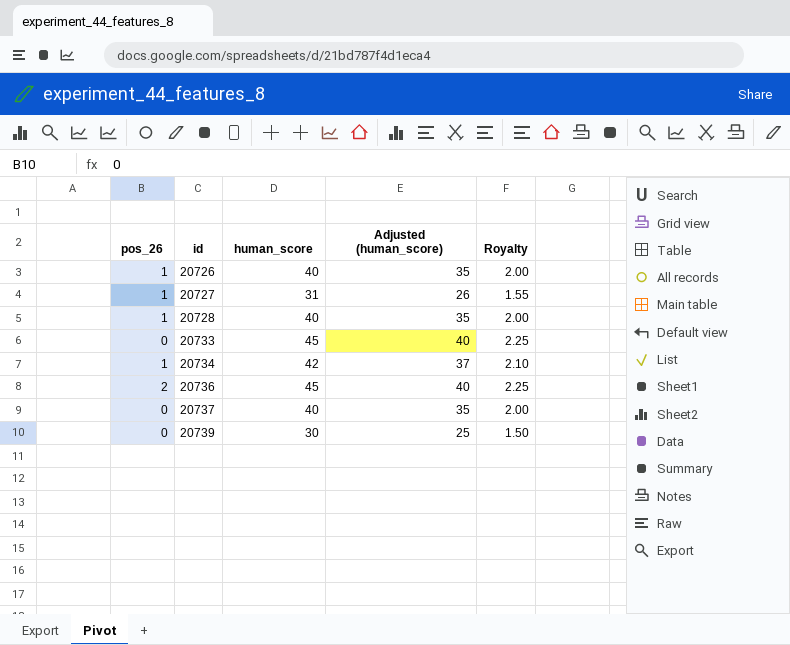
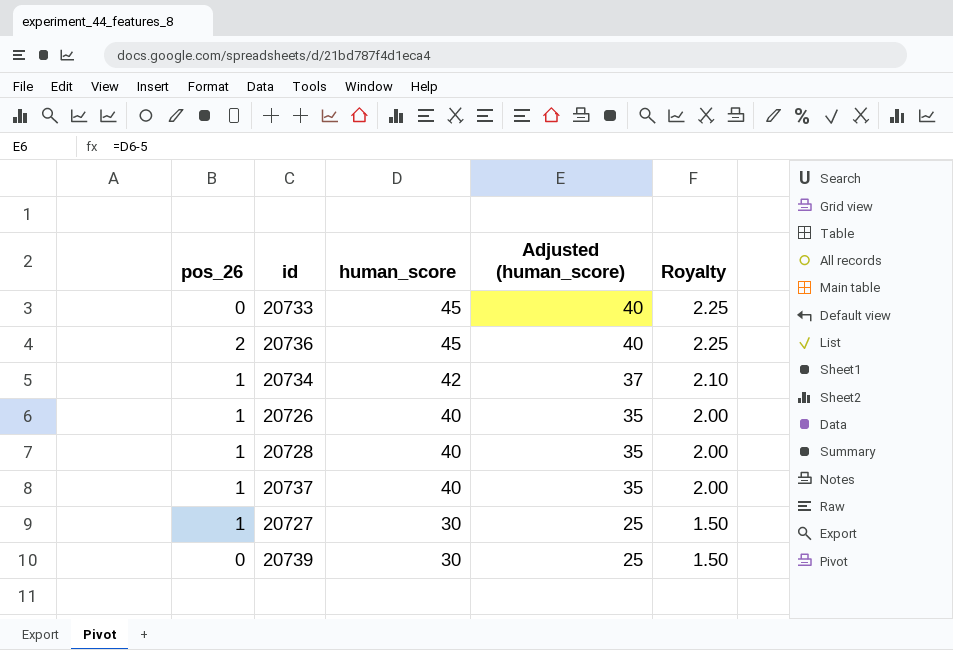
row order: id ascending -> human_score descending
20737 | pos_26: 0 -> 1
20727 | human_score: 31 -> 30
20727 | Adjusted (human_score): 26 -> 25
20727 | Royalty: 1.55 -> 1.50

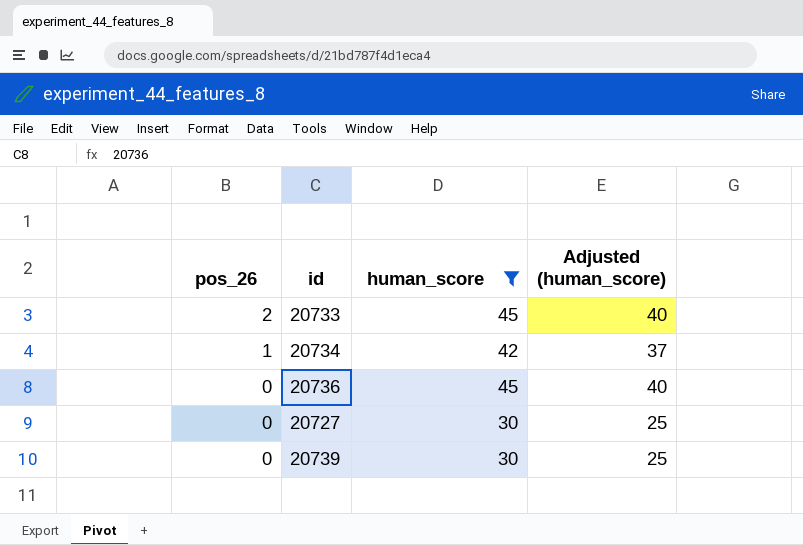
filter: none -> human_score != 40
row order: human_score descending -> pos_26 descending
column Royalty | formula: [human_score] * 0.05 -> none
20733 | pos_26: 0 -> 2
20736 | pos_26: 2 -> 0
20727 | pos_26: 1 -> 0

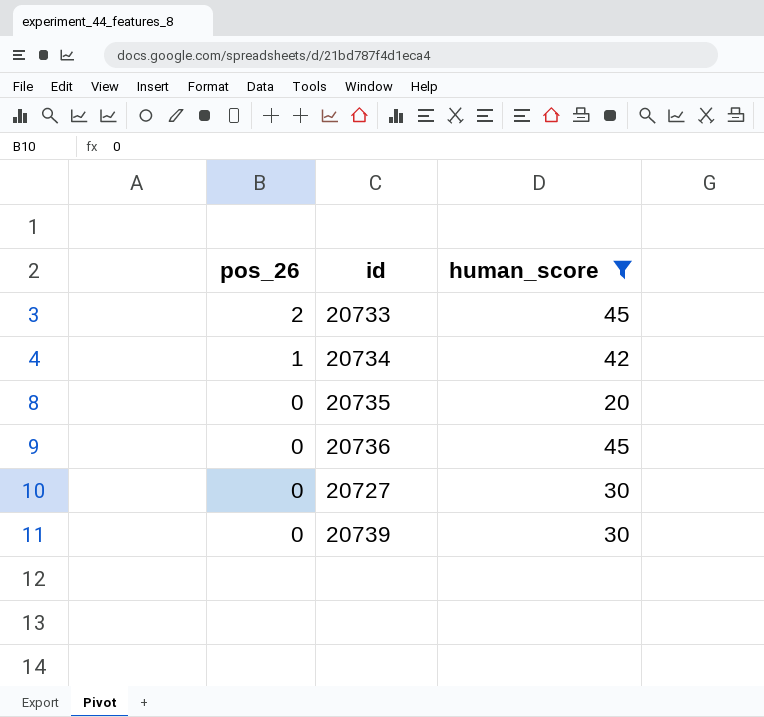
column Adjusted (human_score) | formula: [human_score] - 5 -> none
row 20735: none -> 0 | 20

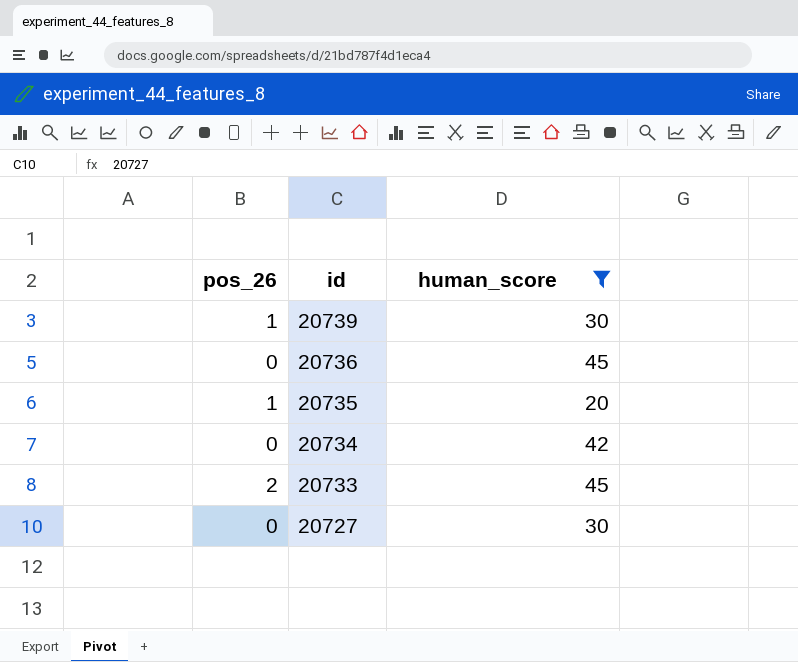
row order: pos_26 descending -> id descending
20739 | pos_26: 0 -> 1
20735 | pos_26: 0 -> 1
20734 | pos_26: 1 -> 0

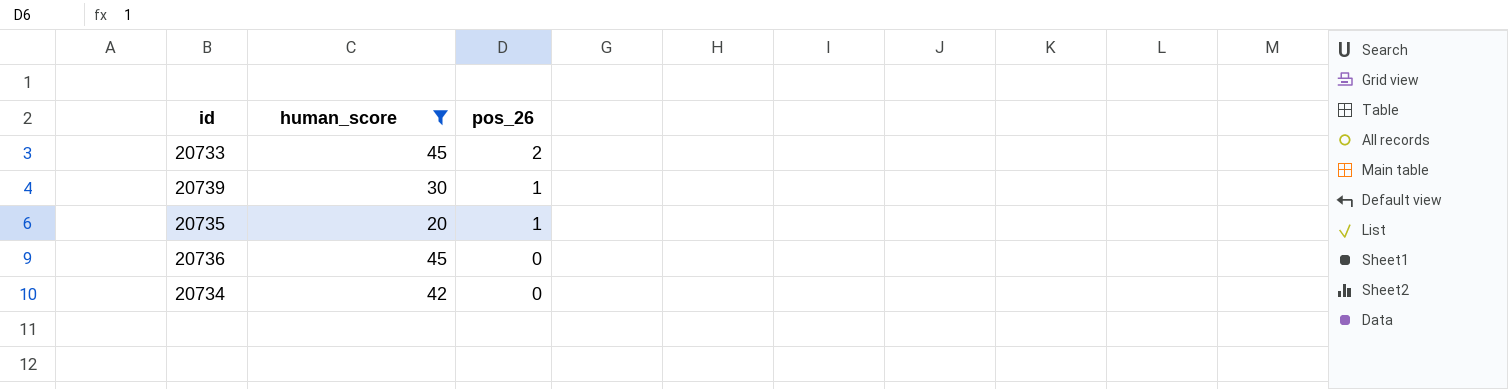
row order: id descending -> pos_26 descending
column pos_26 | position: 1 -> 3
row 20727: 0 | 30 -> none

